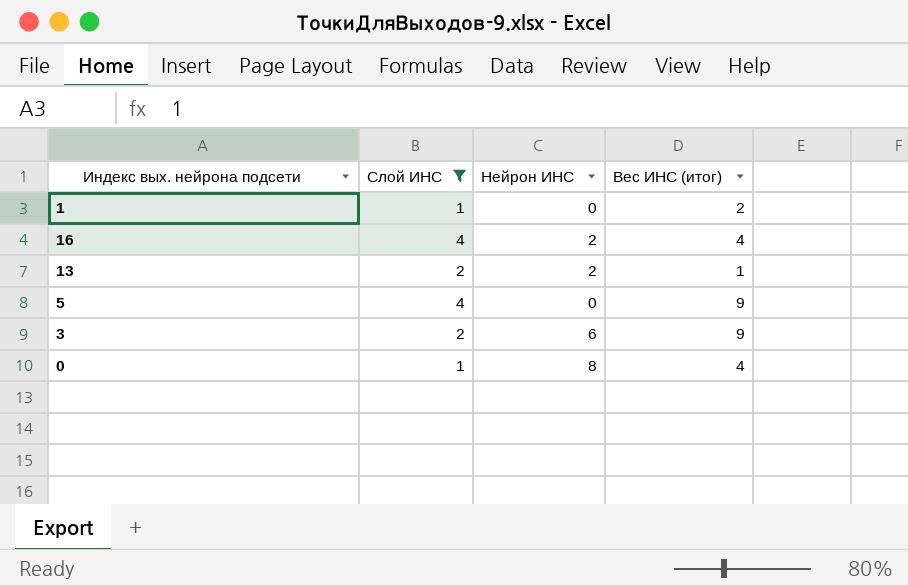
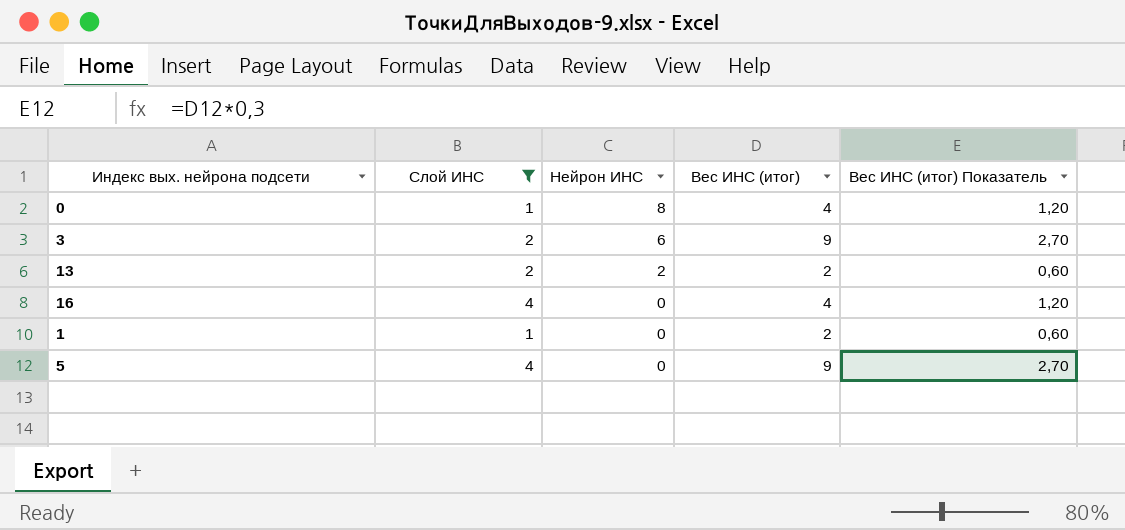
row order: none -> Нейрон ИНС descending
column Вес ИНС (итог) Показатель | formula: none -> [Вес ИНС (итог)] * 0,3
13 | Вес ИНС (итог): 1 -> 2
16 | Нейрон ИНС: 2 -> 0

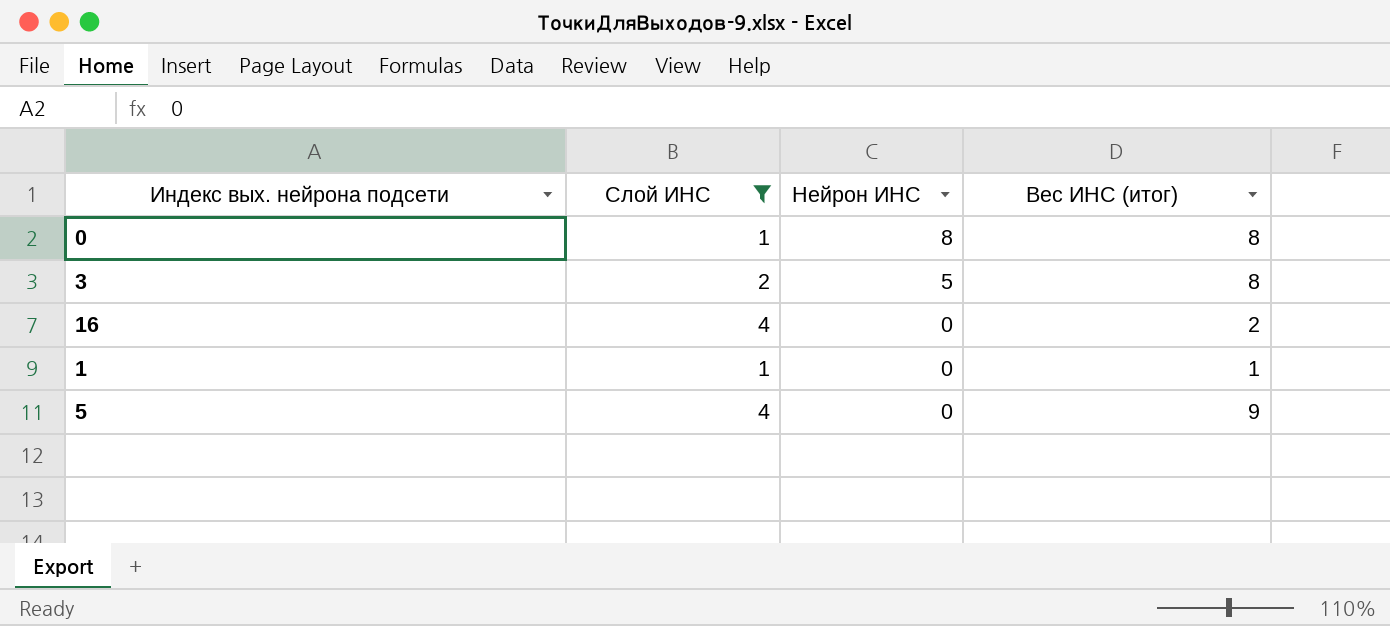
column Вес ИНС (итог) Показатель | formula: [Вес ИНС (итог)] * 0,3 -> none
row 13: 2 | 2 | 2 | 0,60 -> none
0 | Вес ИНС (итог): 4 -> 8
3 | Нейрон ИНС: 6 -> 5
3 | Вес ИНС (итог): 9 -> 8
16 | Вес ИНС (итог): 4 -> 2
1 | Вес ИНС (итог): 2 -> 1

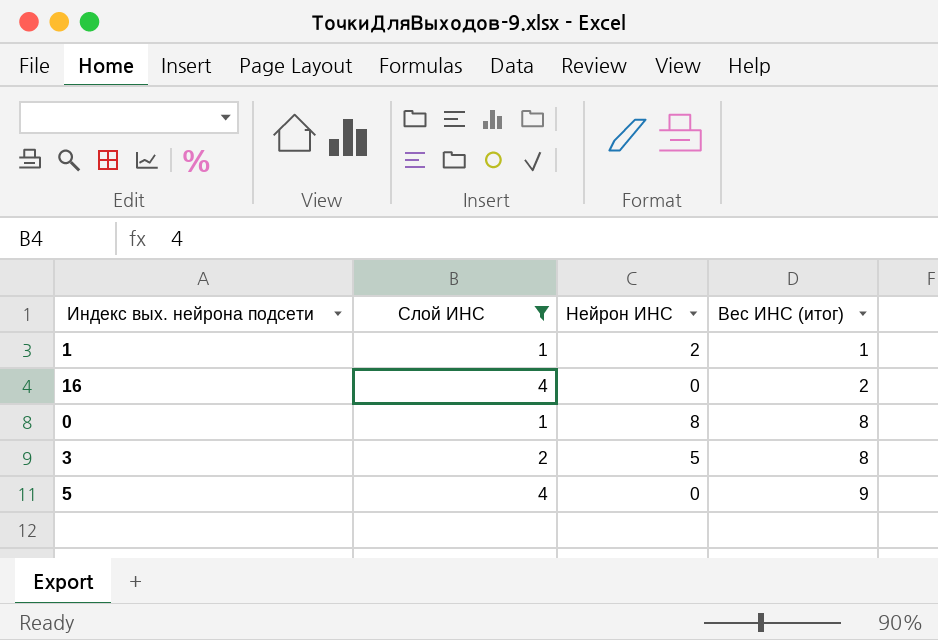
row order: Нейрон ИНС descending -> Вес ИНС (итог) ascending
1 | Нейрон ИНС: 0 -> 2

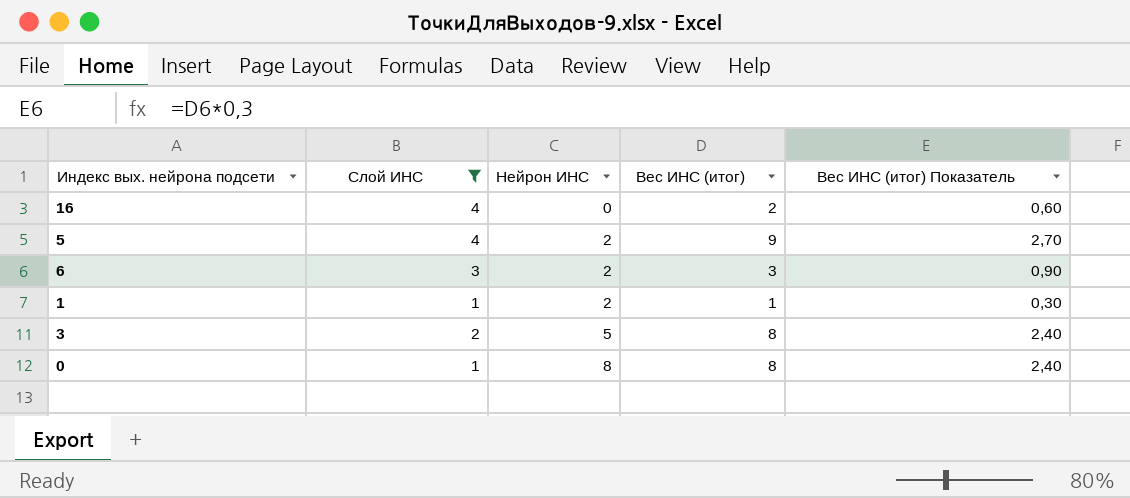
row order: Вес ИНС (итог) ascending -> Нейрон ИНС ascending
column Вес ИНС (итог) Показатель | formula: none -> [Вес ИНС (итог)] * 0,3
5 | Нейрон ИНС: 0 -> 2
row 6: none -> 3 | 2 | 3 | 0,90

